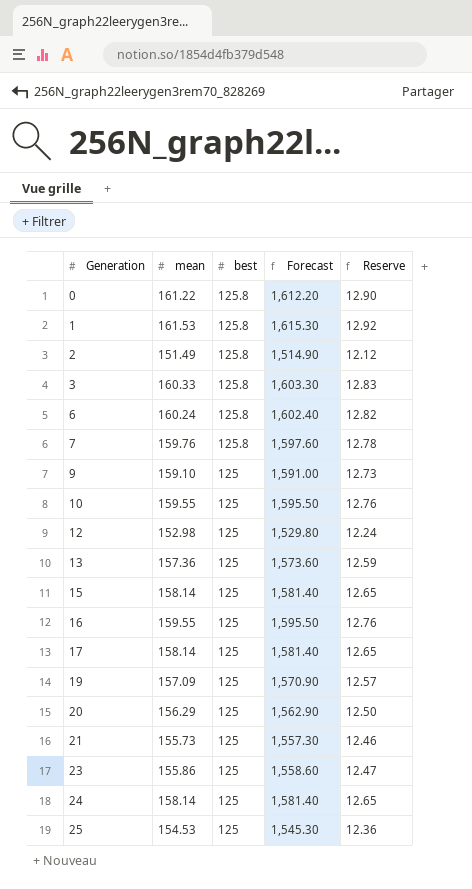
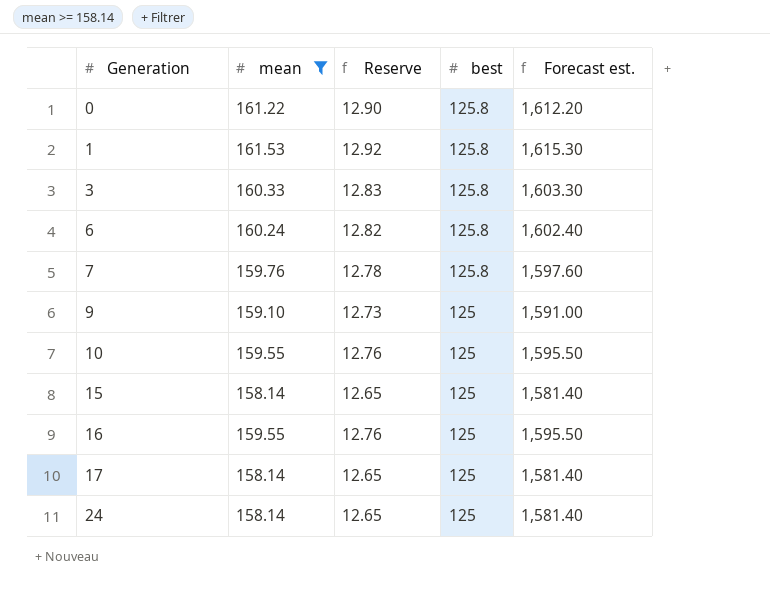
filter: none -> mean >= 158.14
column Reserve | position: 5 -> 3
column name: Forecast -> Forecast est.

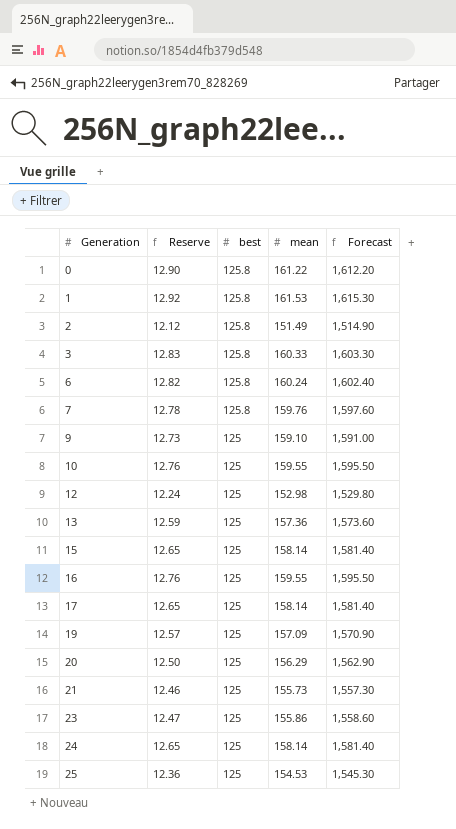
filter: mean >= 158.14 -> none
column mean | position: 2 -> 4
column name: Forecast est. -> Forecast

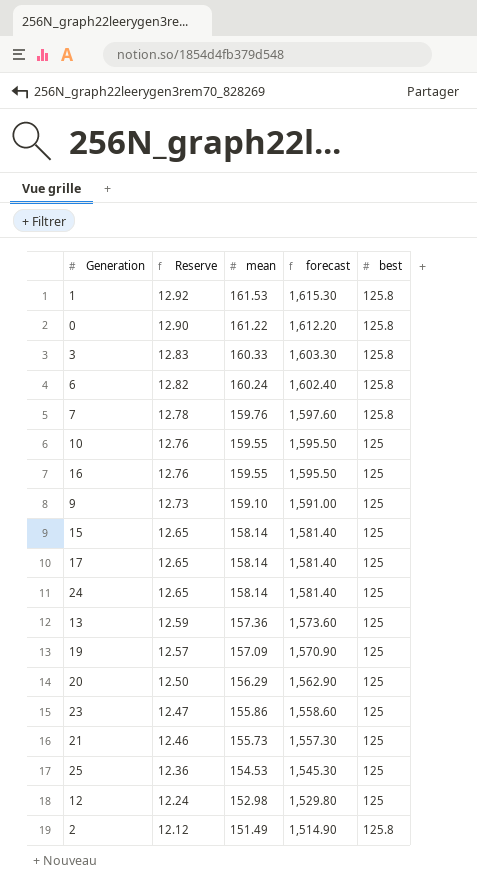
row order: Generation ascending -> Reserve descending
column name: Forecast -> forecast
column best | position: 3 -> 5

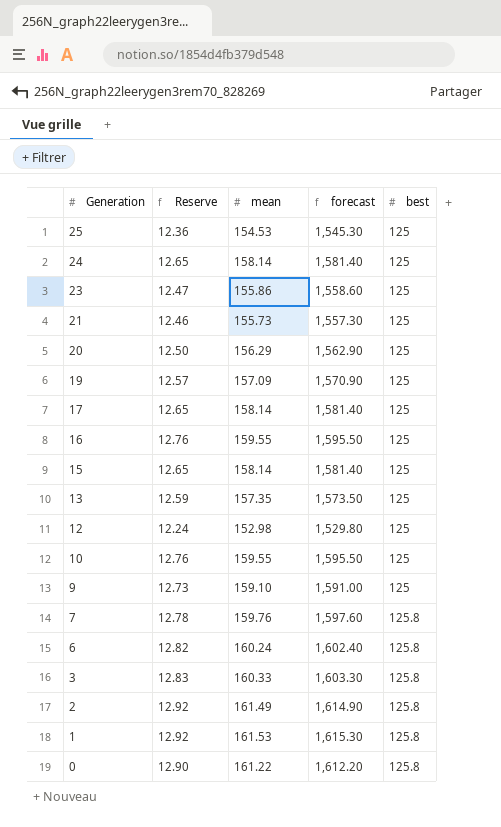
row order: Reserve descending -> Generation descending
13 | mean: 157.36 -> 157.35
13 | forecast: 1,573.60 -> 1,573.50
2 | Reserve: 12.12 -> 12.92
2 | mean: 151.49 -> 161.49
2 | forecast: 1,514.90 -> 1,614.90

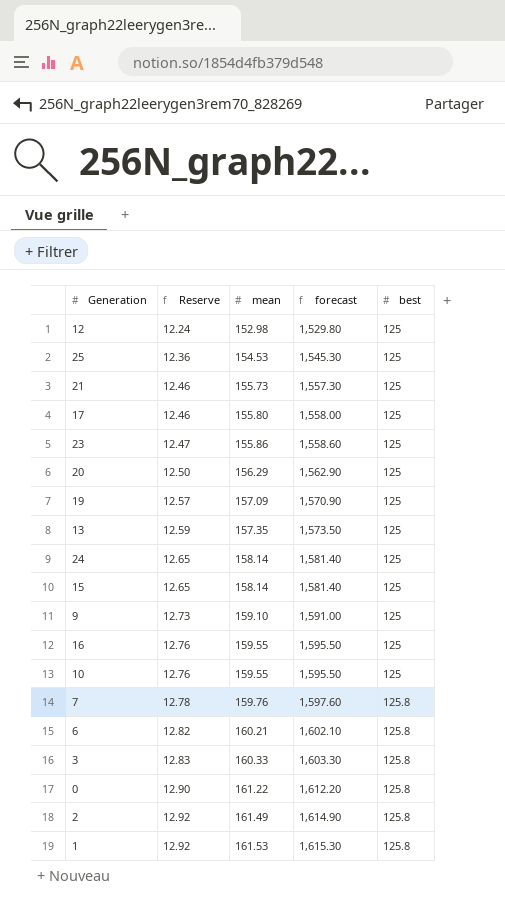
row order: Generation descending -> Reserve ascending
17 | Reserve: 12.65 -> 12.46
17 | mean: 158.14 -> 155.80
17 | forecast: 1,581.40 -> 1,558.00
6 | mean: 160.24 -> 160.21
6 | forecast: 1,602.40 -> 1,602.10

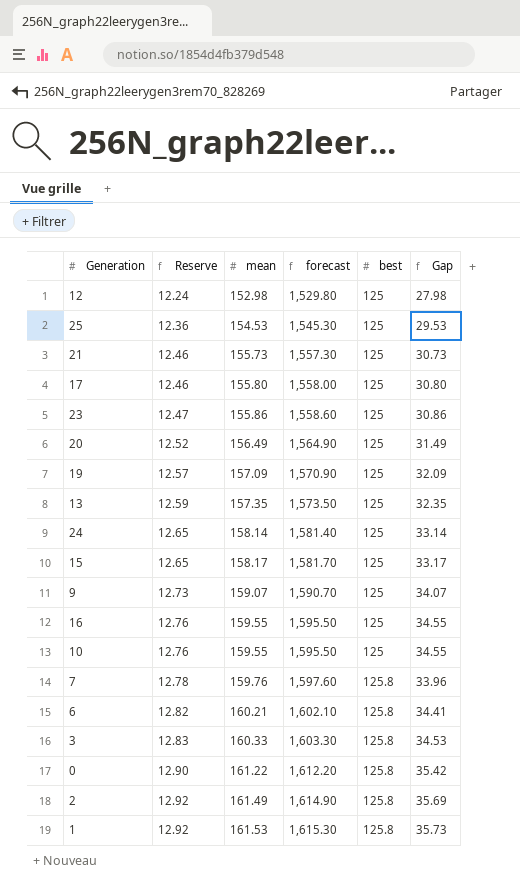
column Gap | formula: none -> [mean] - [best]
20 | Reserve: 12.50 -> 12.52
20 | mean: 156.29 -> 156.49
20 | forecast: 1,562.90 -> 1,564.90
15 | mean: 158.14 -> 158.17
15 | forecast: 1,581.40 -> 1,581.70
9 | mean: 159.10 -> 159.07
9 | forecast: 1,591.00 -> 1,590.70

